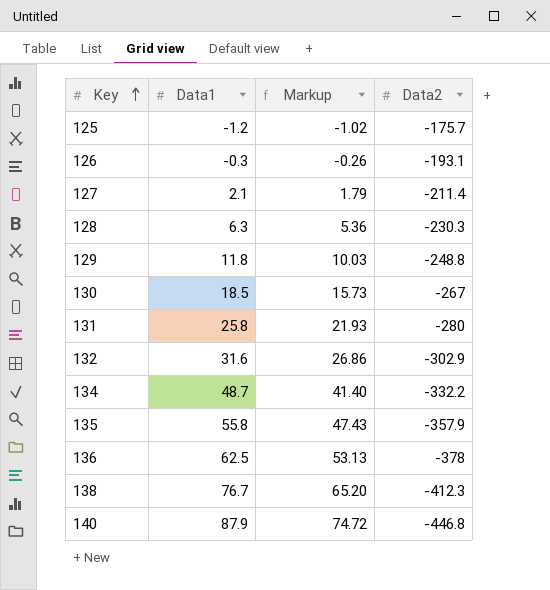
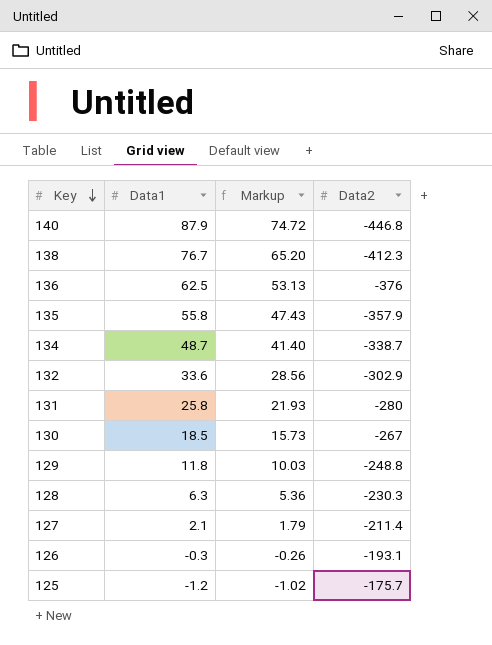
row order: Key ascending -> Key descending
136 | Data2: -378 -> -376
134 | Data2: -332.2 -> -338.7
132 | Data1: 31.6 -> 33.6
132 | Markup: 26.86 -> 28.56

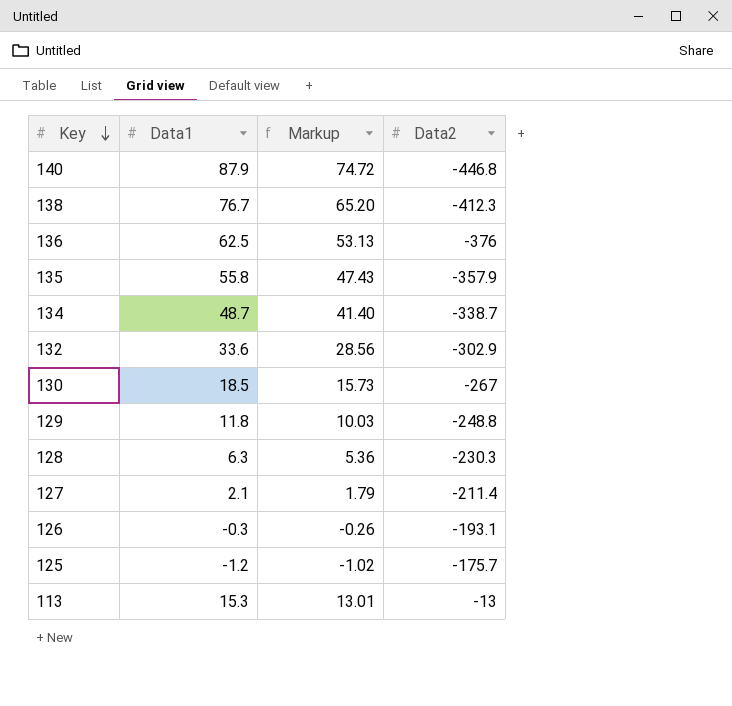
row 131: 25.8 | 21.93 | -280 -> none
row 113: none -> 15.3 | 13.01 | -13

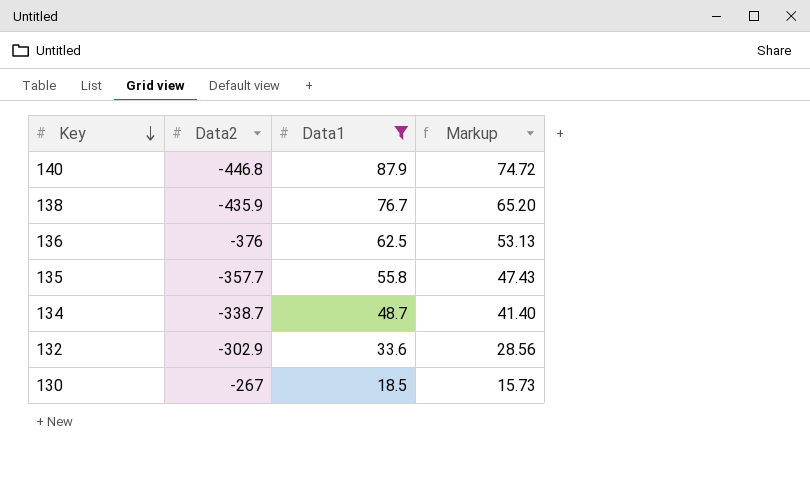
filter: none -> Data1 >= 18.5
column Data2 | position: 4 -> 2
138 | Data2: -412.3 -> -435.9
135 | Data2: -357.9 -> -357.7

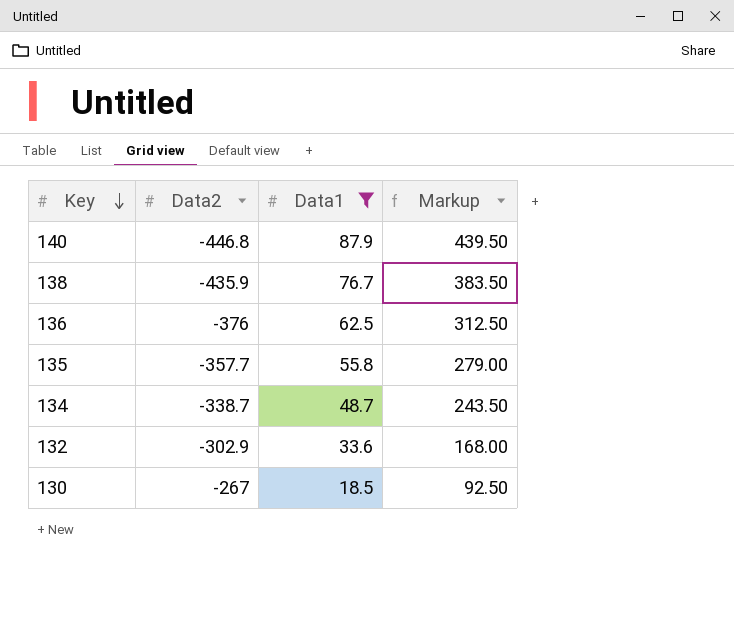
column Markup | formula: [Data1] * 0.85 -> [Data1] * 5

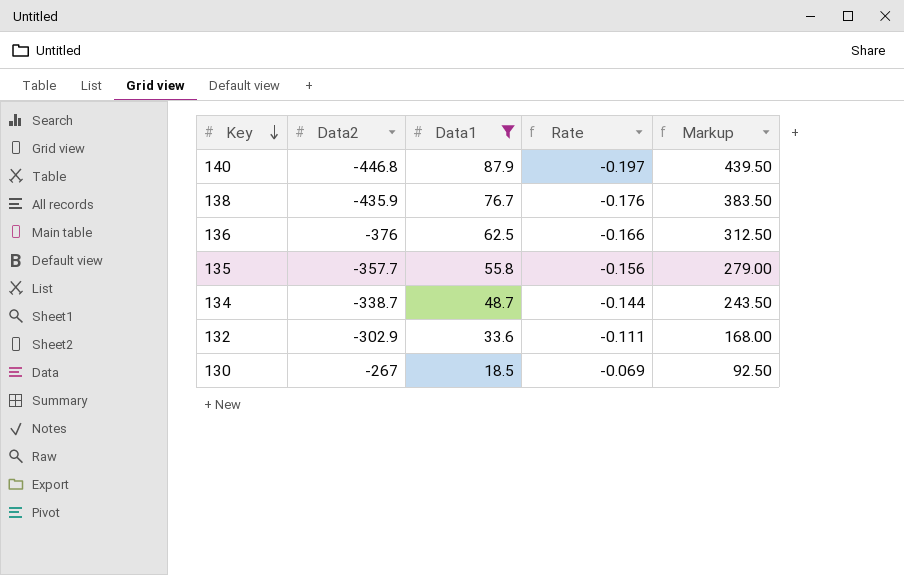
column Rate | formula: none -> [Data1] / [Data2]

